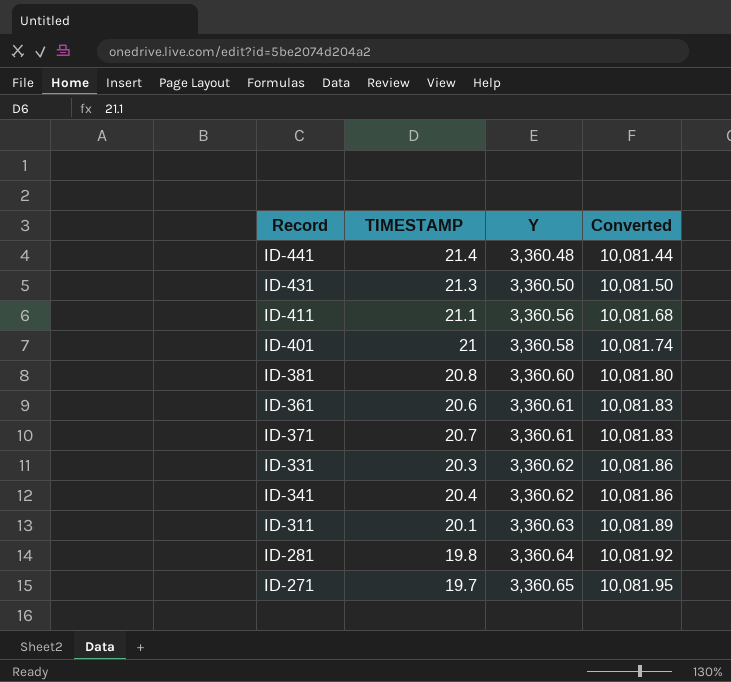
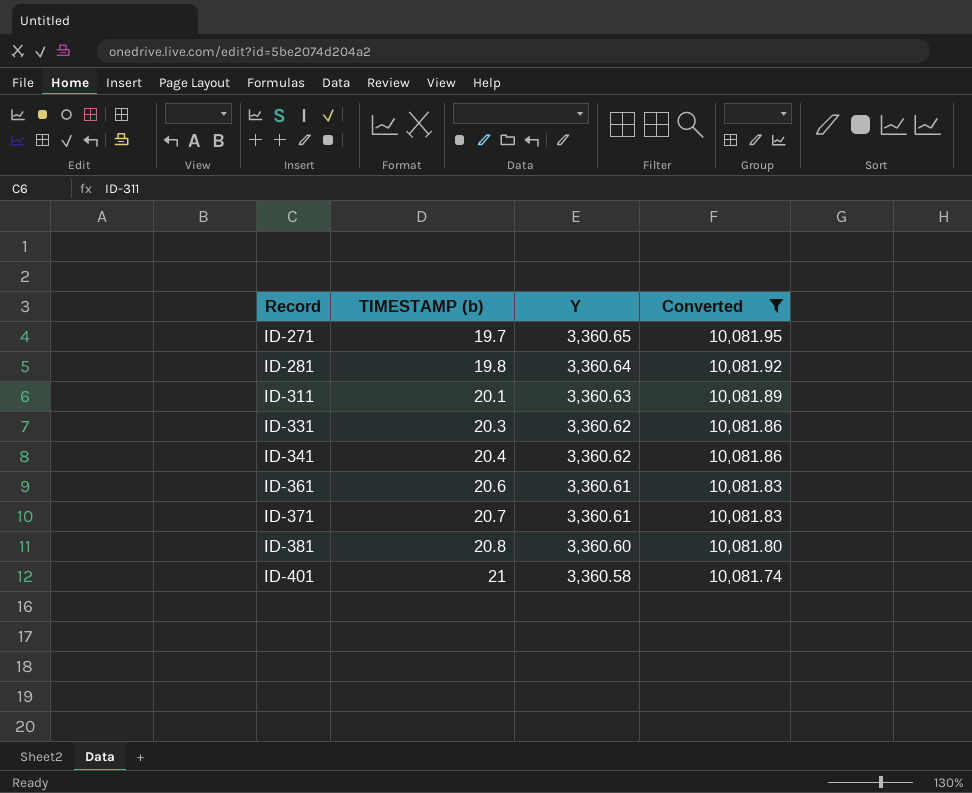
filter: none -> Converted >= 10,081.74
row order: Y ascending -> Record ascending
column name: TIMESTAMP -> TIMESTAMP (b)

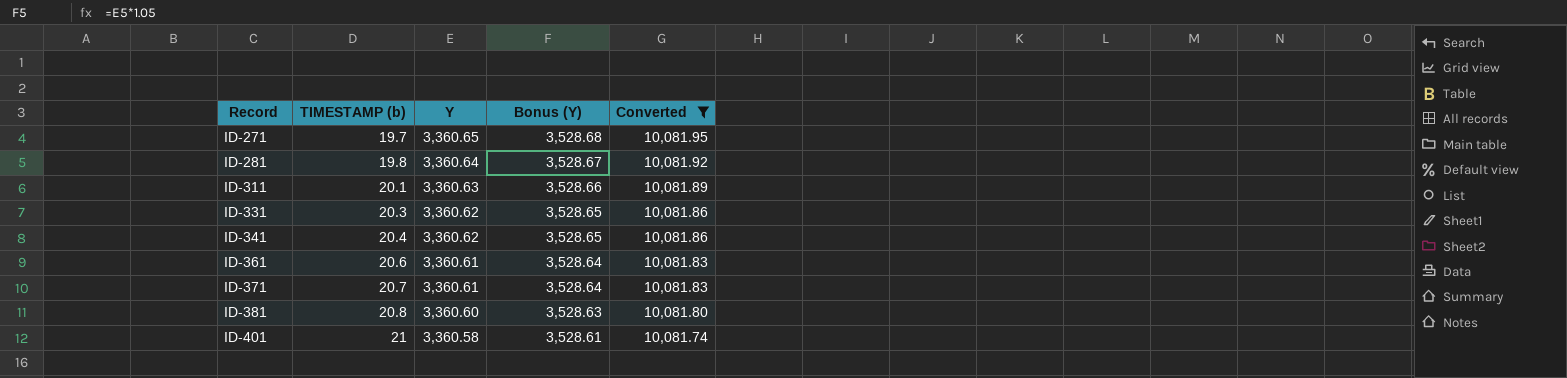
column Bonus (Y) | formula: none -> [Y] * 1.05

